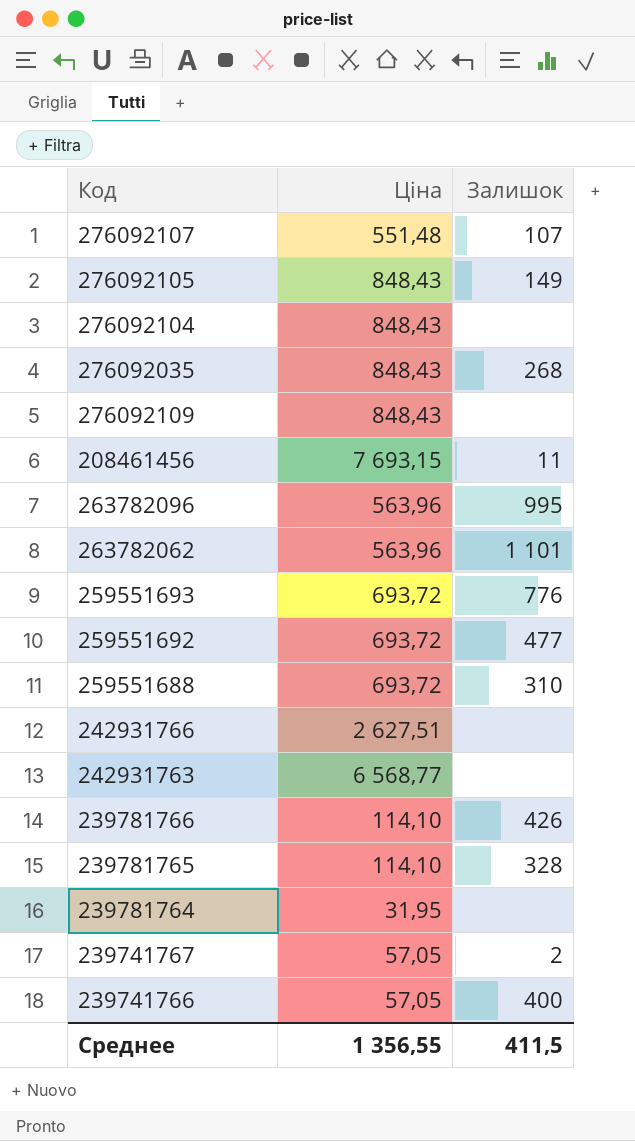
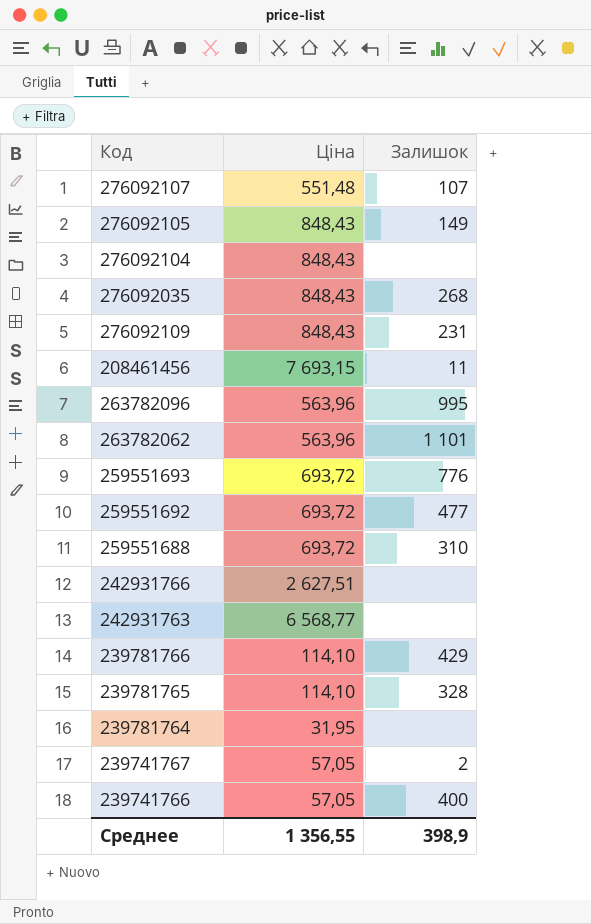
276092109 | Залишок: none -> 231
239781766 | Залишок: 426 -> 429
Среднее | Залишок: 411,5 -> 398,9

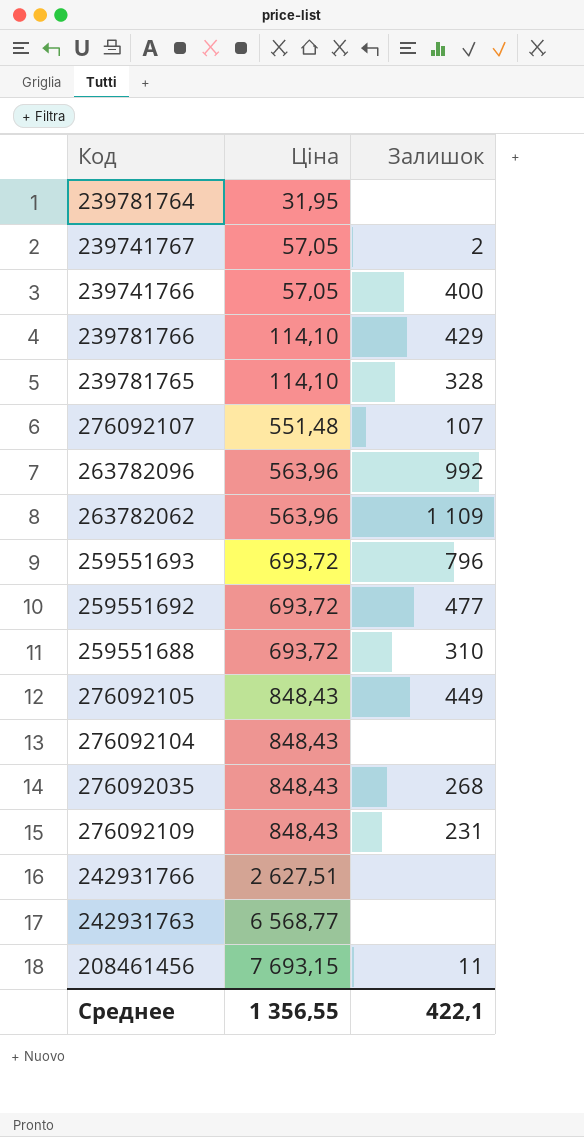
row order: none -> Ціна ascending
263782096 | Залишок: 995 -> 992
263782062 | Залишок: 1 101 -> 1 109
259551693 | Залишок: 776 -> 796
276092105 | Залишок: 149 -> 449
Среднее | Залишок: 398,9 -> 422,1

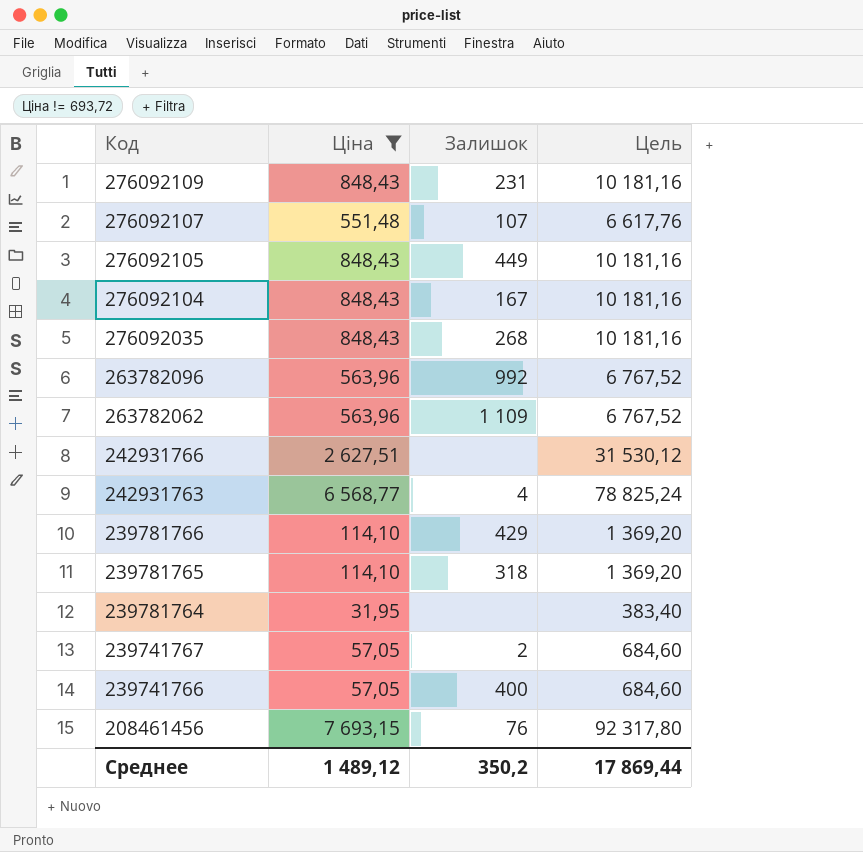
filter: none -> Ціна != 693,72
row order: Ціна ascending -> Код descending
column Цель | formula: none -> [Ціна] * 12
276092104 | Залишок: none -> 167
242931763 | Залишок: none -> 4
239781765 | Залишок: 328 -> 318
208461456 | Залишок: 11 -> 76
Среднее | Ціна: 1 356,55 -> 1 489,12
Среднее | Залишок: 422,1 -> 350,2

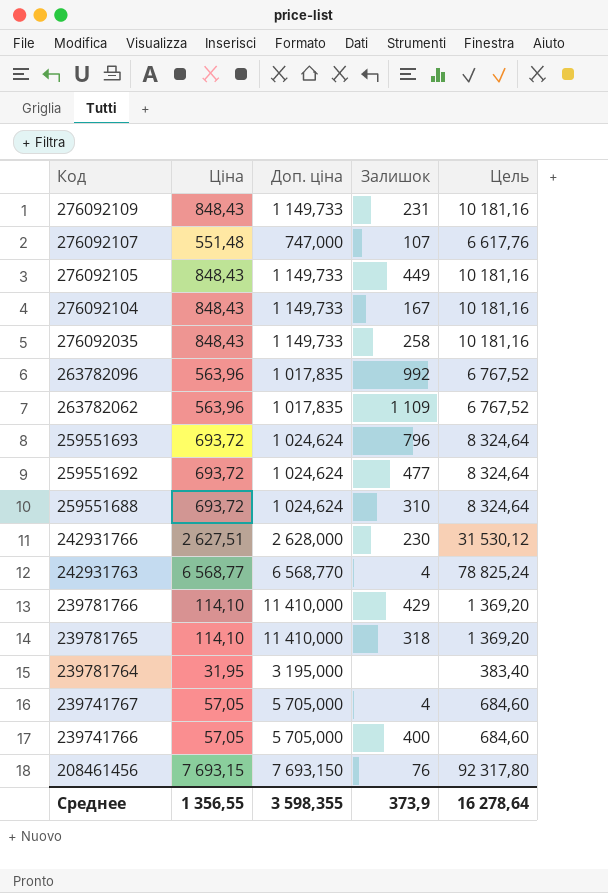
filter: Ціна != 693,72 -> none
column Доп. ціна | position: none -> 3
276092035 | Залишок: 268 -> 258
242931766 | Залишок: none -> 230
239741767 | Залишок: 2 -> 4
Среднее | Ціна: 1 489,12 -> 1 356,55
Среднее | Залишок: 350,2 -> 373,9
Среднее | Цель: 17 869,44 -> 16 278,64

